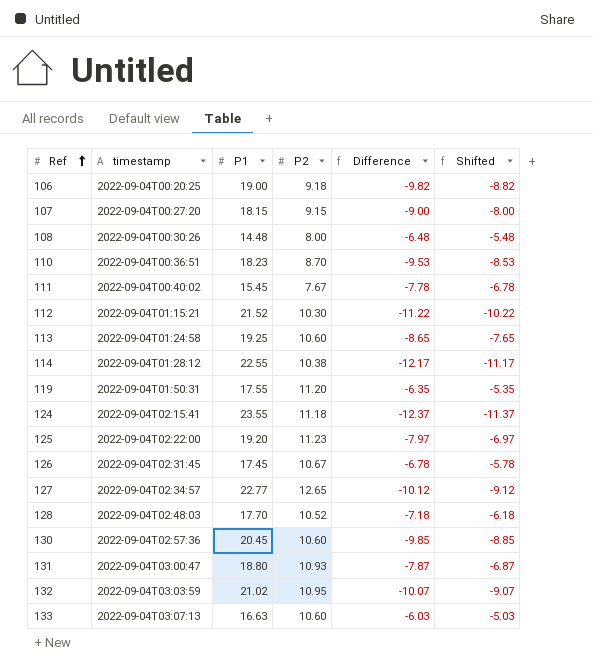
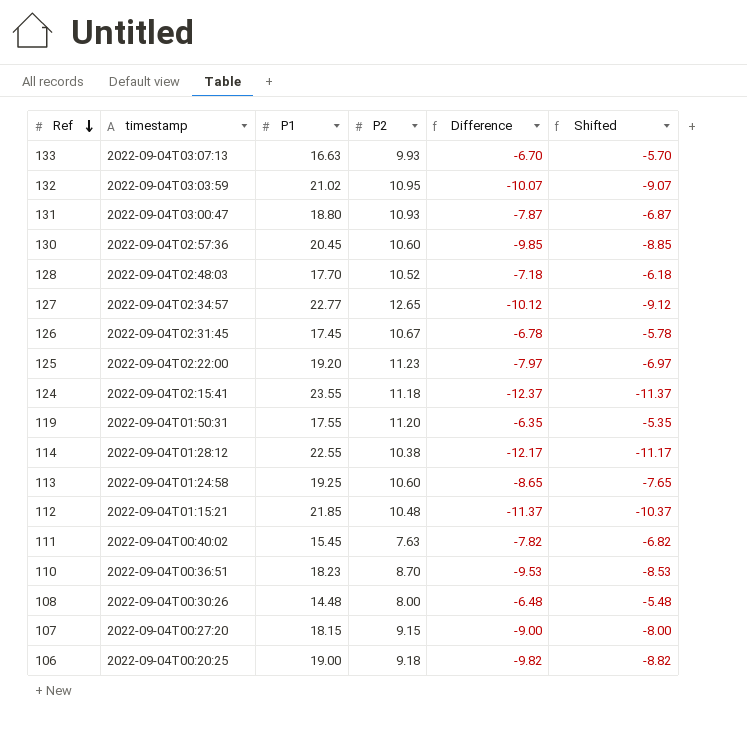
row order: Ref ascending -> Ref descending
133 | P2: 10.60 -> 9.93
133 | Difference: -6.03 -> -6.70
133 | Shifted: -5.03 -> -5.70
112 | P1: 21.52 -> 21.85
112 | P2: 10.30 -> 10.48
112 | Difference: -11.22 -> -11.37
112 | Shifted: -10.22 -> -10.37
111 | P2: 7.67 -> 7.63
111 | Difference: -7.78 -> -7.82
111 | Shifted: -6.78 -> -6.82

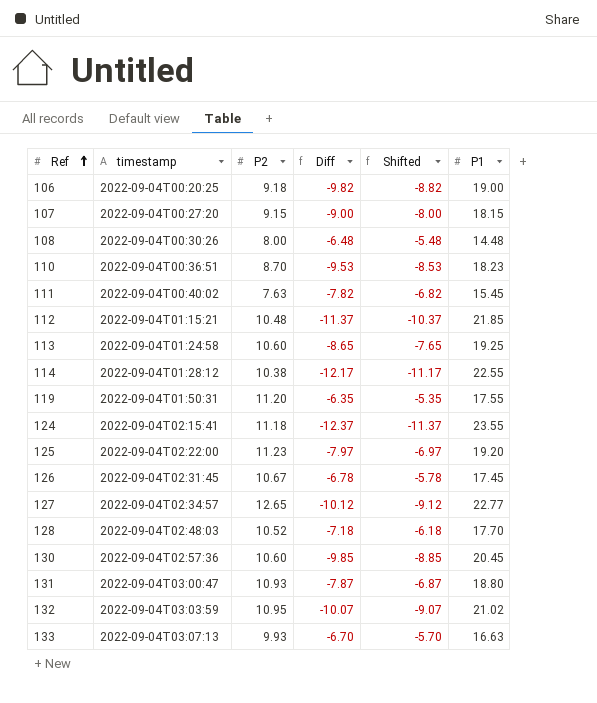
row order: Ref descending -> Ref ascending
column name: Difference -> Diff
column P1 | position: 3 -> 6

